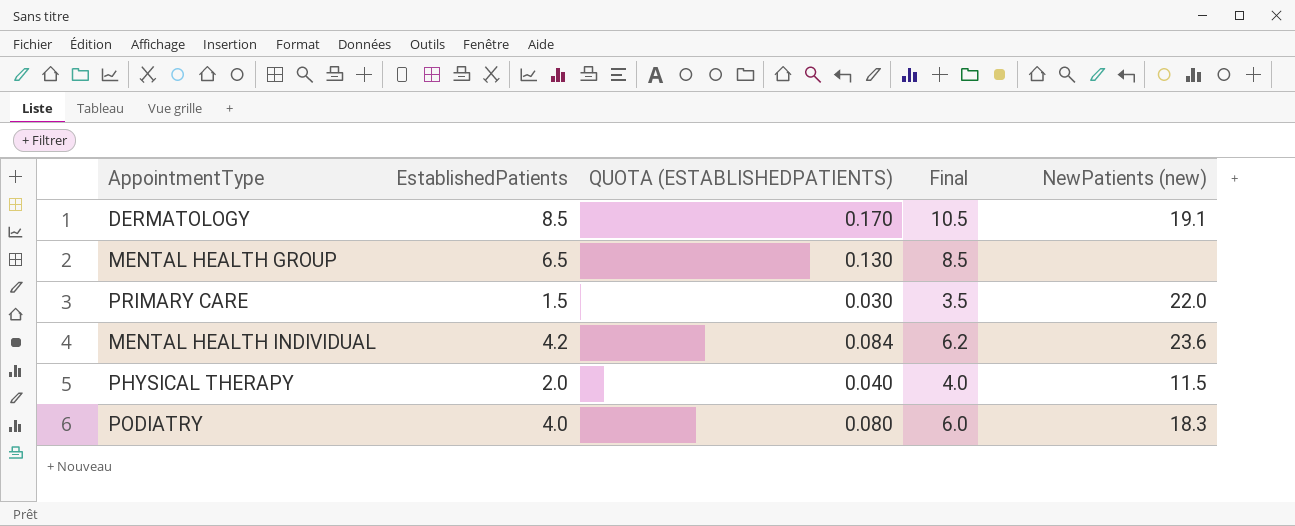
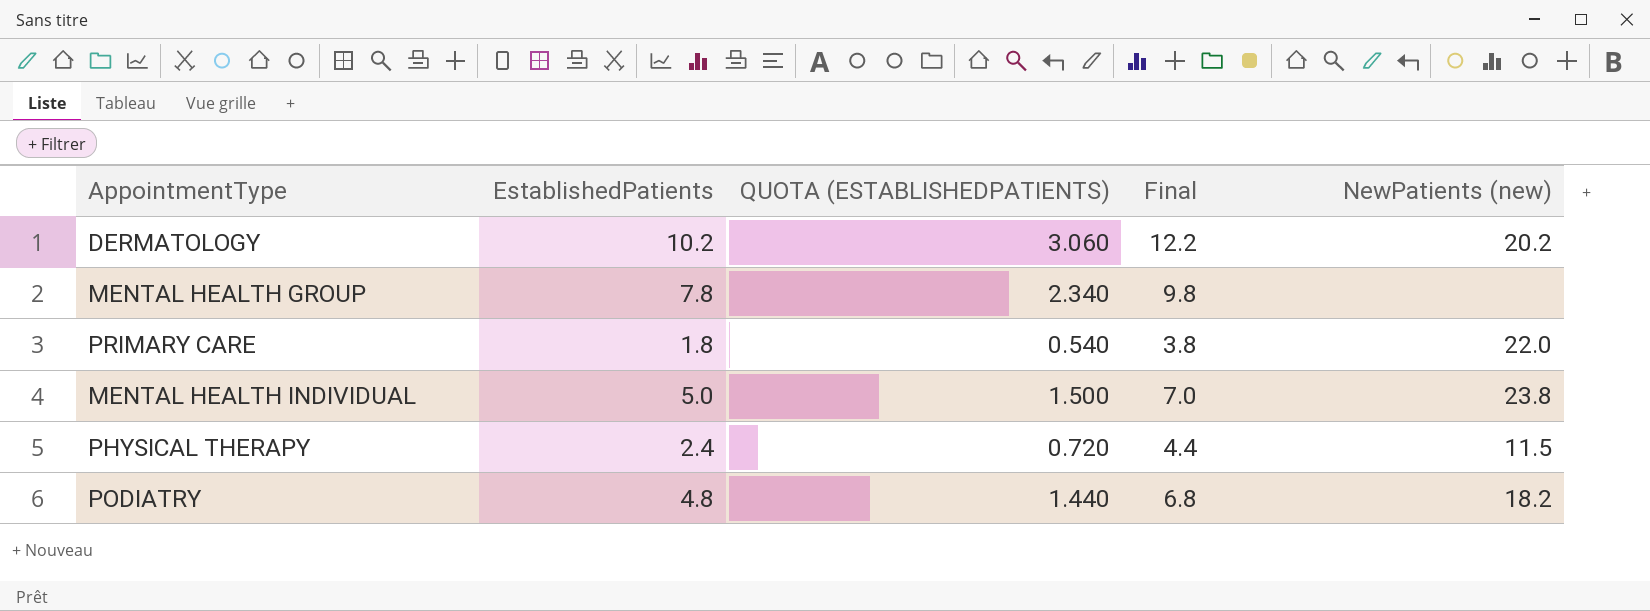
column QUOTA (ESTABLISHEDPATIENTS) | formula: [EstablishedPatients] * 0.02 -> [EstablishedPatients] * 0.3
DERMATOLOGY | EstablishedPatients: 8.5 -> 10.2
DERMATOLOGY | Final: 10.5 -> 12.2
DERMATOLOGY | NewPatients (new): 19.1 -> 20.2
MENTAL HEALTH GROUP | EstablishedPatients: 6.5 -> 7.8
MENTAL HEALTH GROUP | Final: 8.5 -> 9.8
PRIMARY CARE | EstablishedPatients: 1.5 -> 1.8
PRIMARY CARE | Final: 3.5 -> 3.8
MENTAL HEALTH INDIVIDUAL | EstablishedPatients: 4.2 -> 5.0
MENTAL HEALTH INDIVIDUAL | Final: 6.2 -> 7.0
MENTAL HEALTH INDIVIDUAL | NewPatients (new): 23.6 -> 23.8
PHYSICAL THERAPY | EstablishedPatients: 2.0 -> 2.4
PHYSICAL THERAPY | Final: 4.0 -> 4.4
PODIATRY | EstablishedPatients: 4.0 -> 4.8
PODIATRY | Final: 6.0 -> 6.8
PODIATRY | NewPatients (new): 18.3 -> 18.2

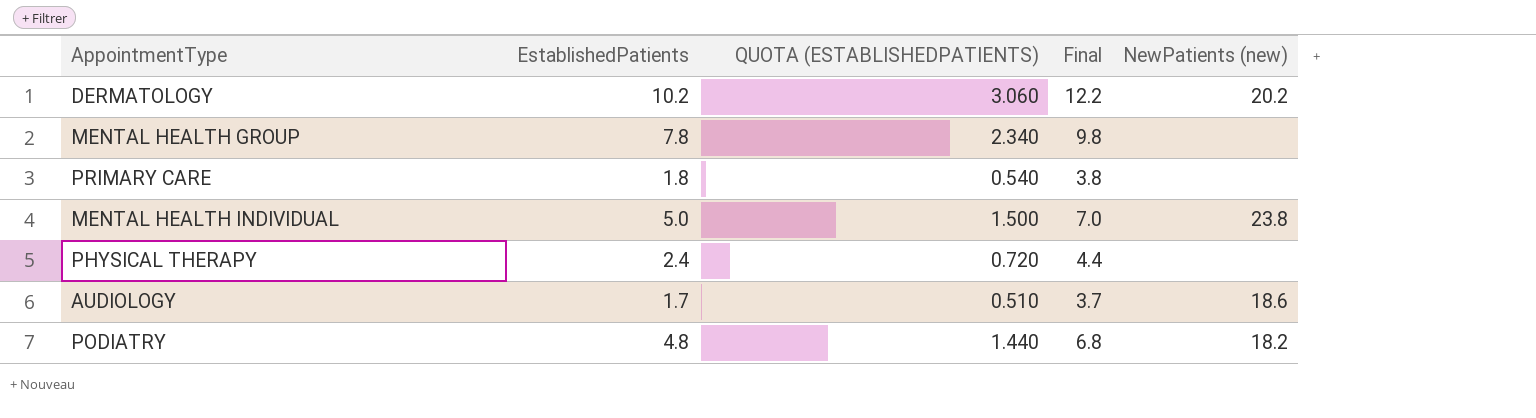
PRIMARY CARE | NewPatients (new): 22.0 -> none
PHYSICAL THERAPY | NewPatients (new): 11.5 -> none
row AUDIOLOGY: none -> 1.7 | 0.510 | 3.7 | 18.6

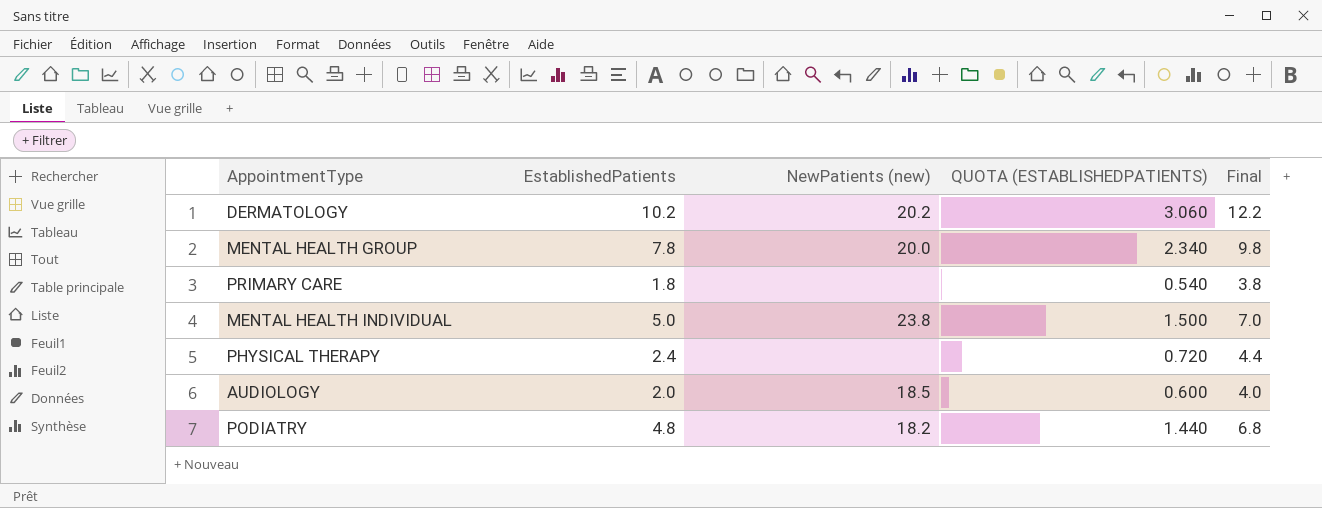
column NewPatients (new) | position: 5 -> 3
MENTAL HEALTH GROUP | NewPatients (new): none -> 20.0
AUDIOLOGY | EstablishedPatients: 1.7 -> 2.0
AUDIOLOGY | NewPatients (new): 18.6 -> 18.5
AUDIOLOGY | QUOTA (ESTABLISHEDPATIENTS): 0.510 -> 0.600
AUDIOLOGY | Final: 3.7 -> 4.0

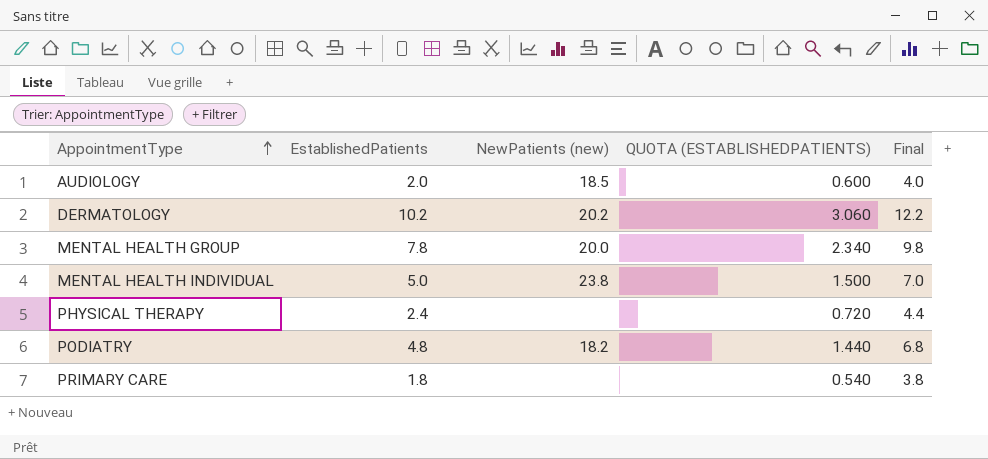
row order: none -> AppointmentType ascending

